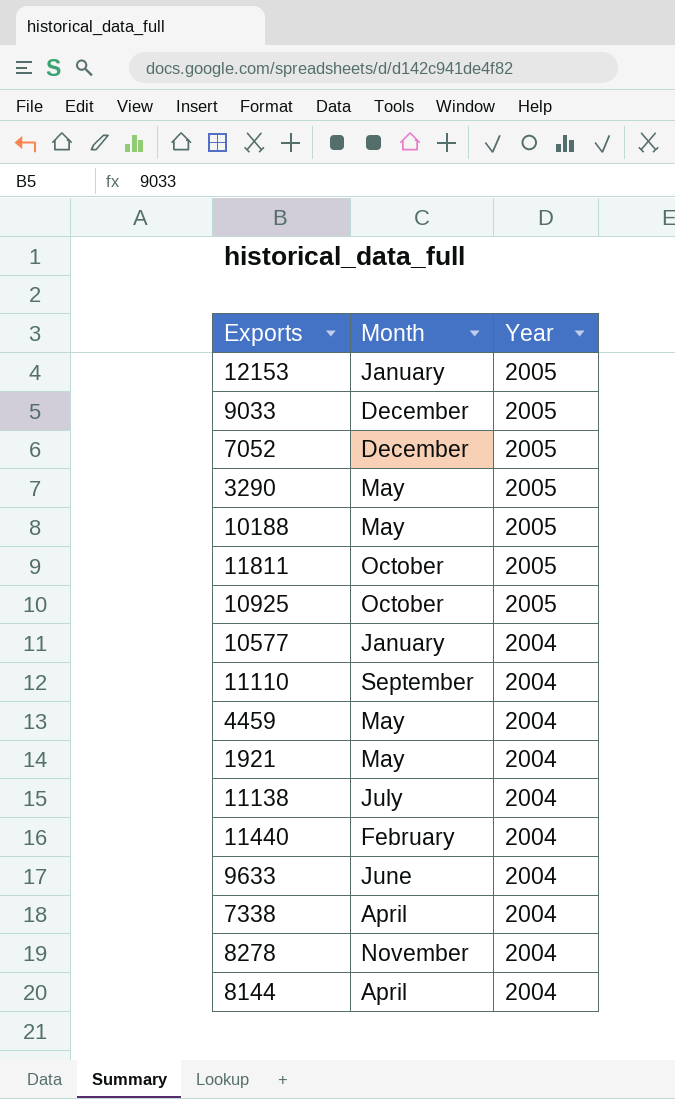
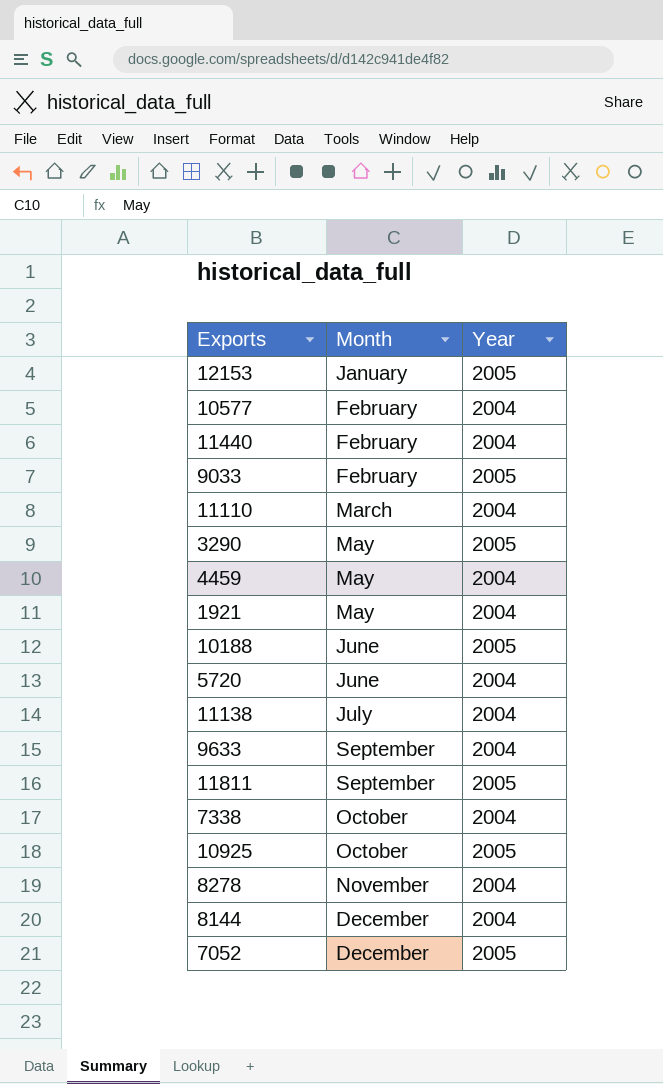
row order: Year descending -> Month ascending
10577 | Month: January -> February
9033 | Month: December -> February
11110 | Month: September -> March
10188 | Month: May -> June
row 5720: none -> June | 2004
9633 | Month: June -> September
11811 | Month: October -> September
7338 | Month: April -> October
8144 | Month: April -> December

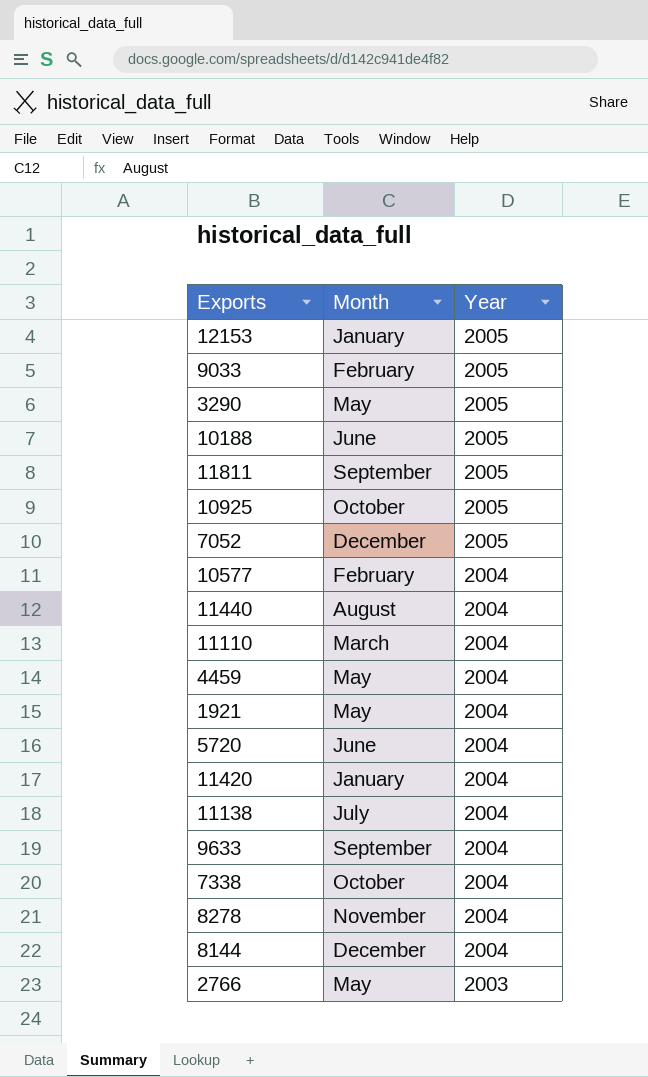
row order: Month ascending -> Year descending
11440 | Month: February -> August
row 11420: none -> January | 2004
row 2766: none -> May | 2003

